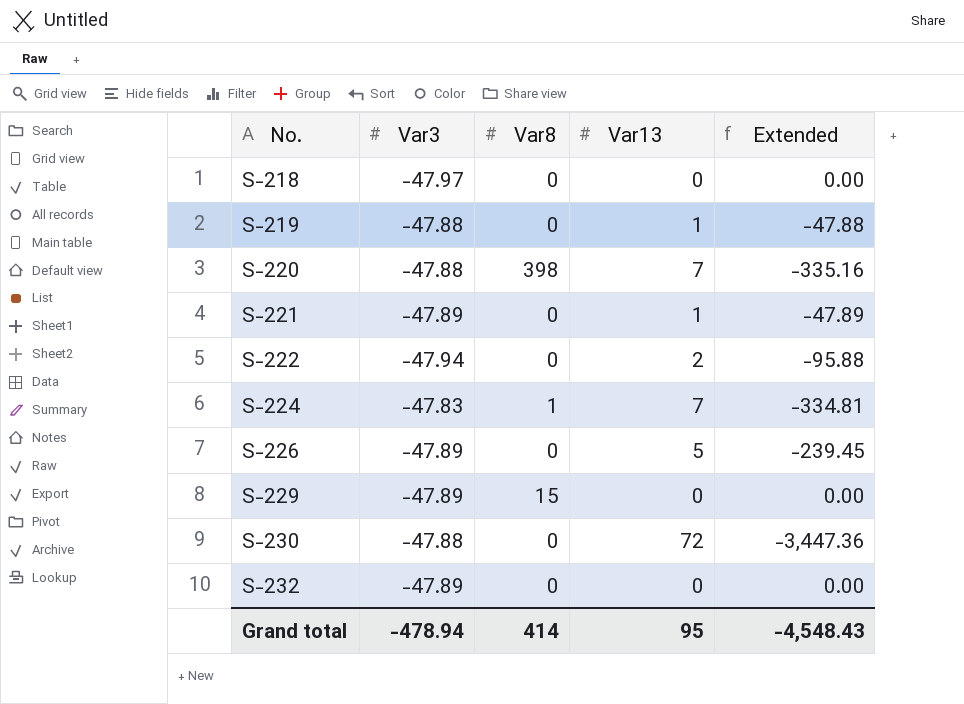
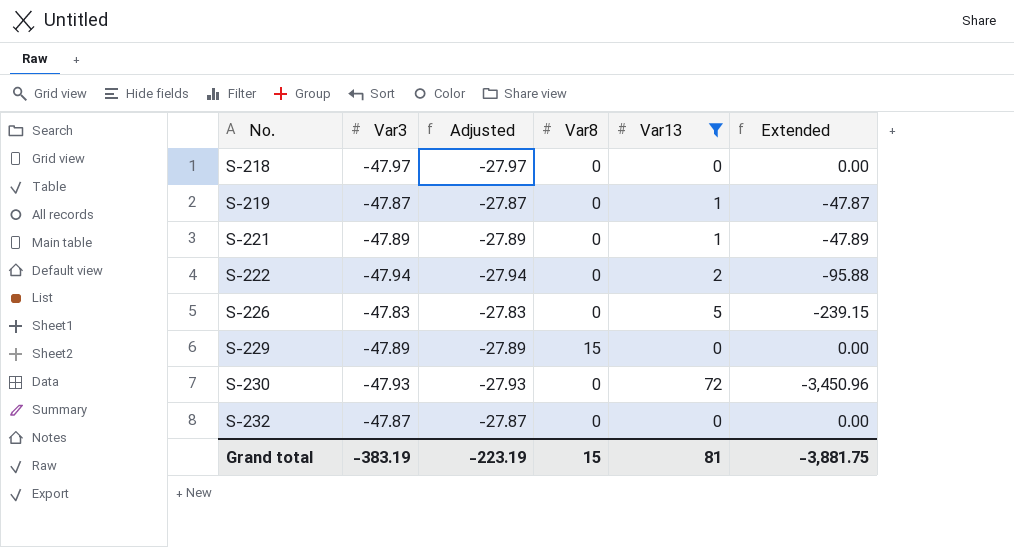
filter: none -> Var13 != 7
column Adjusted | formula: none -> [Var3] + 20
S-219 | Var3: -47.88 -> -47.87
S-219 | Extended: -47.88 -> -47.87
S-226 | Var3: -47.89 -> -47.83
S-226 | Extended: -239.45 -> -239.15
S-230 | Var3: -47.88 -> -47.93
S-230 | Extended: -3,447.36 -> -3,450.96
S-232 | Var3: -47.89 -> -47.87
Grand total | Var3: -478.94 -> -383.19
Grand total | Var8: 414 -> 15
Grand total | Var13: 95 -> 81
Grand total | Extended: -4,548.43 -> -3,881.75

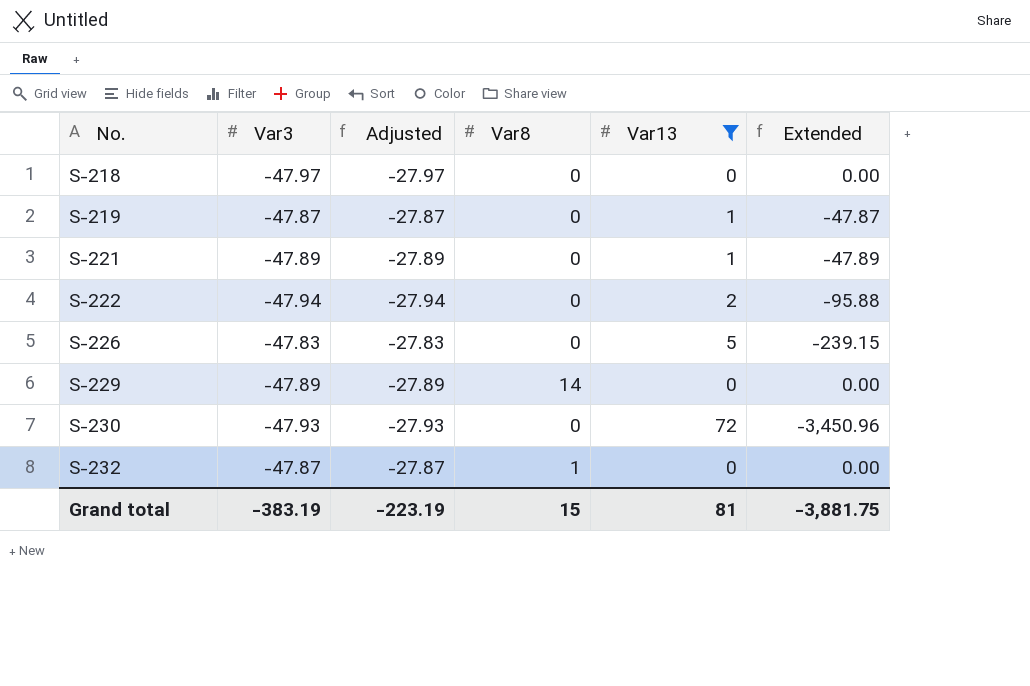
S-229 | Var8: 15 -> 14
S-232 | Var8: 0 -> 1

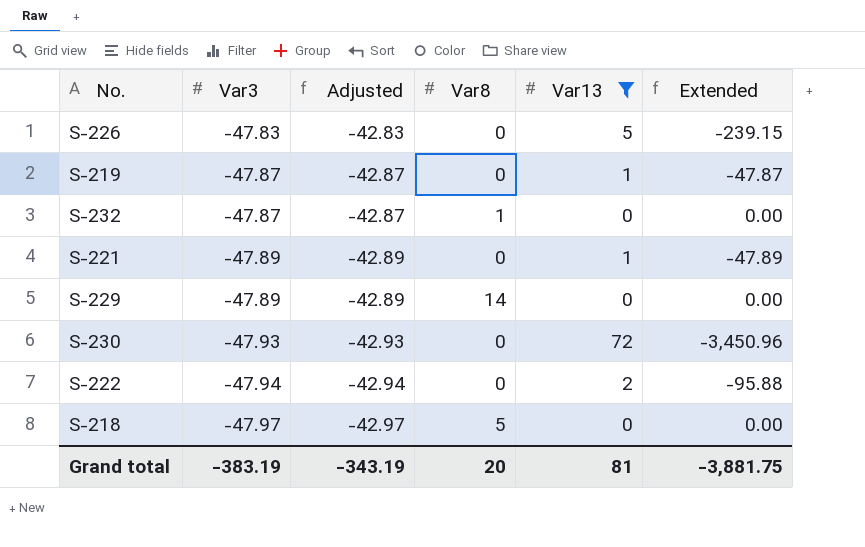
row order: No. ascending -> Var3 descending
column Adjusted | formula: [Var3] + 20 -> [Var3] + 5
S-218 | Var8: 0 -> 5
Grand total | Adjusted: -223.19 -> -343.19
Grand total | Var8: 15 -> 20

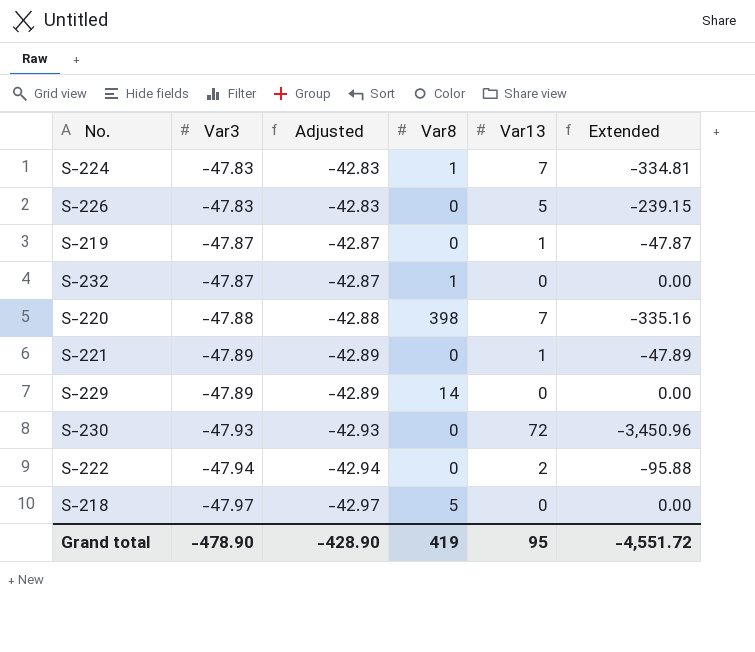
filter: Var13 != 7 -> none
Grand total | Var3: -383.19 -> -478.90
Grand total | Adjusted: -343.19 -> -428.90
Grand total | Var8: 20 -> 419
Grand total | Var13: 81 -> 95
Grand total | Extended: -3,881.75 -> -4,551.72

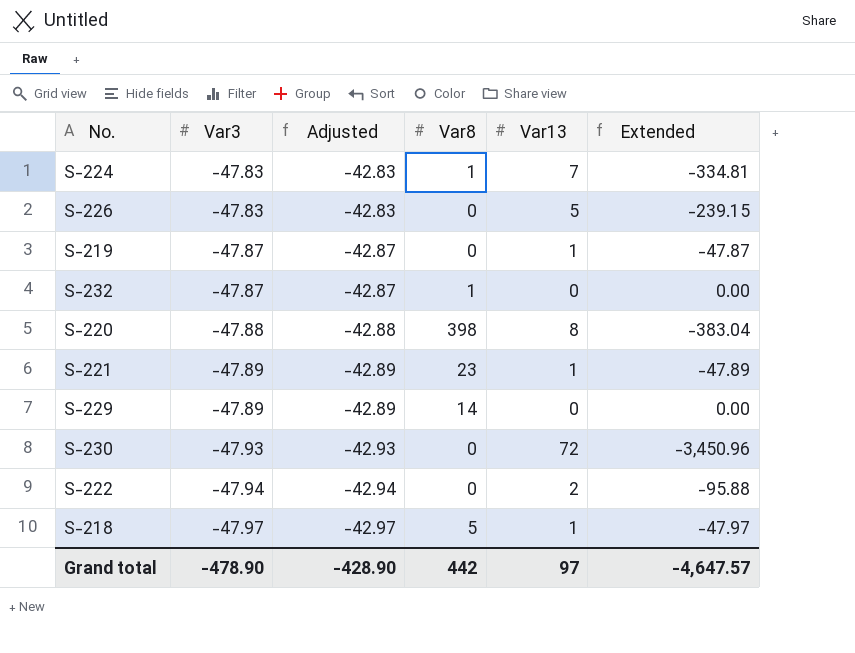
S-220 | Var13: 7 -> 8
S-220 | Extended: -335.16 -> -383.04
S-221 | Var8: 0 -> 23
S-218 | Var13: 0 -> 1
S-218 | Extended: 0.00 -> -47.97
Grand total | Var8: 419 -> 442
Grand total | Var13: 95 -> 97
Grand total | Extended: -4,551.72 -> -4,647.57

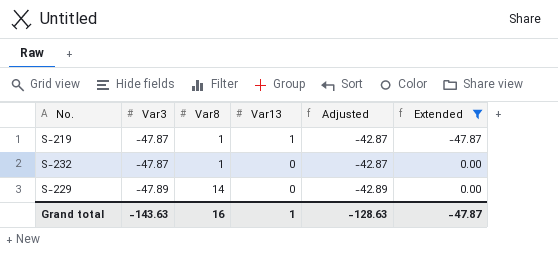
filter: none -> Extended >= -47.87
column Adjusted | position: 3 -> 5
S-219 | Var8: 0 -> 1
Grand total | Var3: -478.90 -> -143.63
Grand total | Var8: 442 -> 16
Grand total | Var13: 97 -> 1
Grand total | Adjusted: -428.90 -> -128.63
Grand total | Extended: -4,647.57 -> -47.87

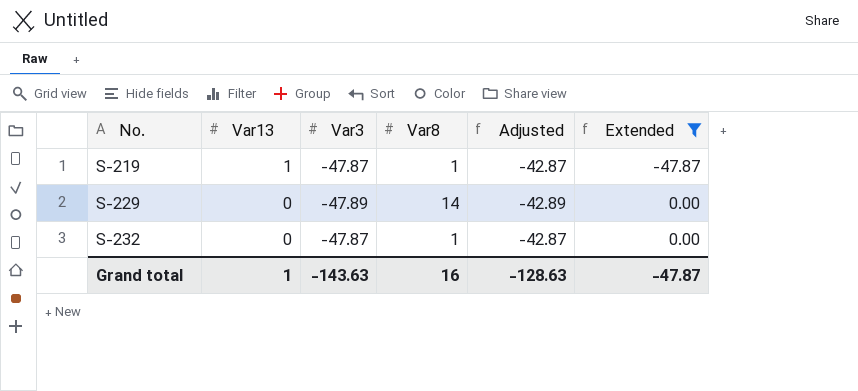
row order: Var3 descending -> No. ascending
column Var13 | position: 4 -> 2

